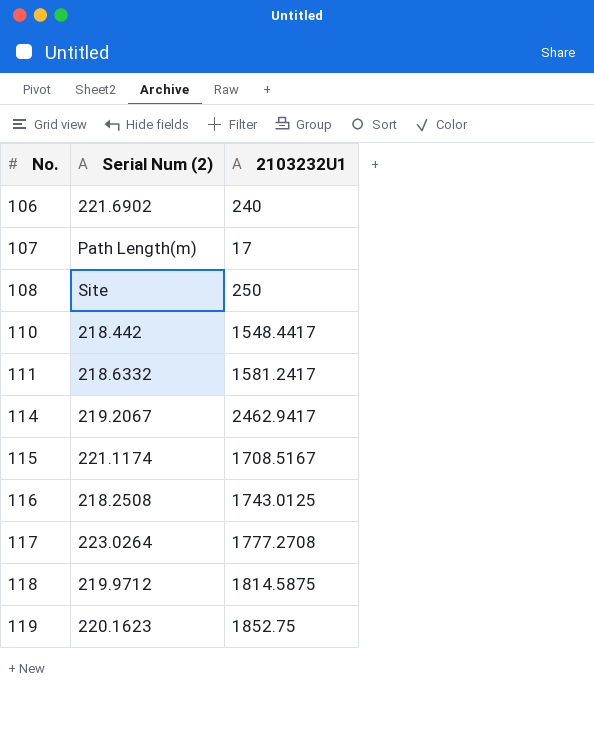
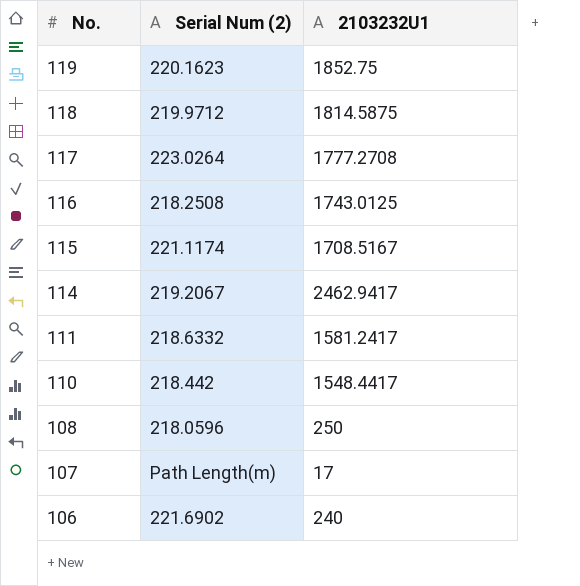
row order: No. ascending -> No. descending
108 | Serial Num (2): Site -> 218.0596

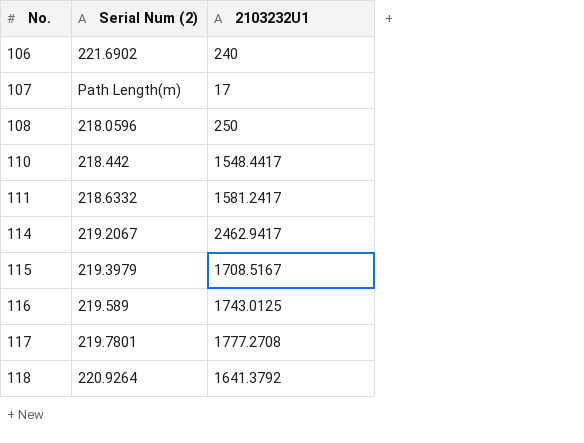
row order: No. descending -> No. ascending
row 119: 220.1623 | 1852.75 -> none
115 | Serial Num (2): 221.1174 -> 219.3979
116 | Serial Num (2): 218.2508 -> 219.589
117 | Serial Num (2): 223.0264 -> 219.7801
118 | Serial Num (2): 219.9712 -> 220.9264
118 | 2103232U1: 1814.5875 -> 1641.3792

